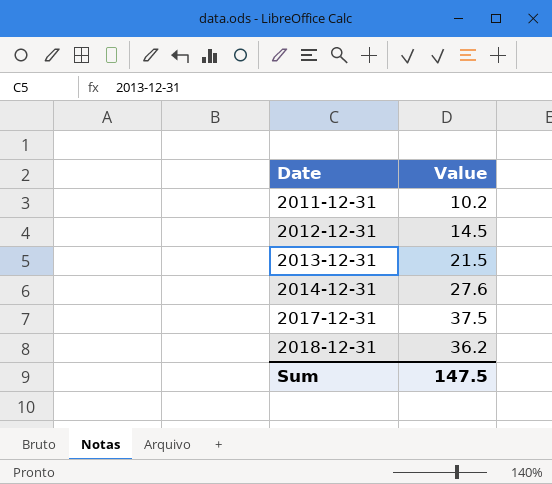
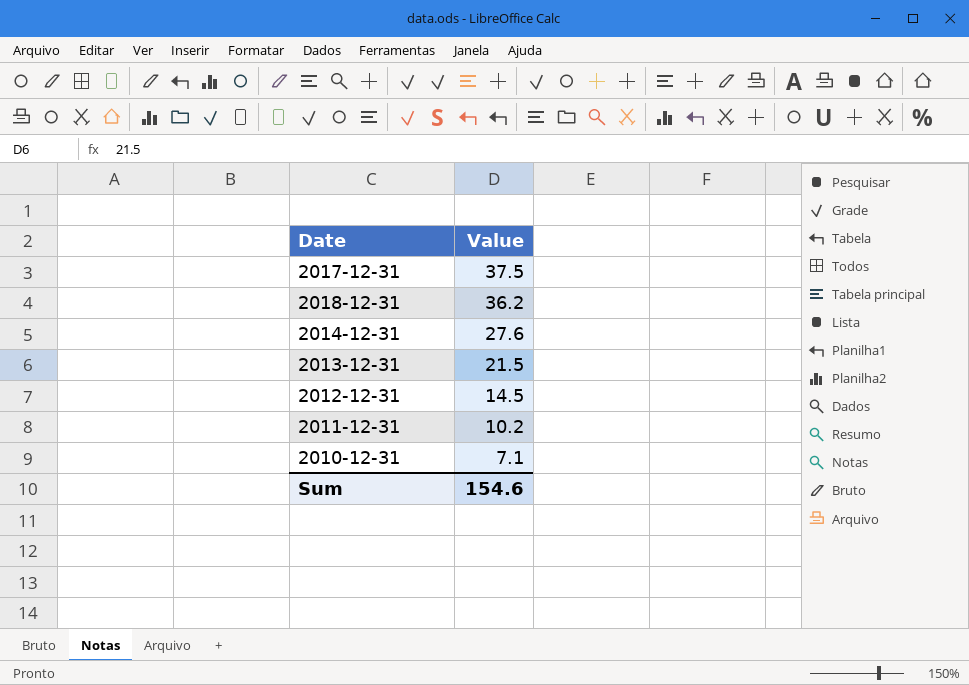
row order: Date ascending -> Value descending
row 2010-12-31: none -> 7.1
Sum | Value: 147.5 -> 154.6

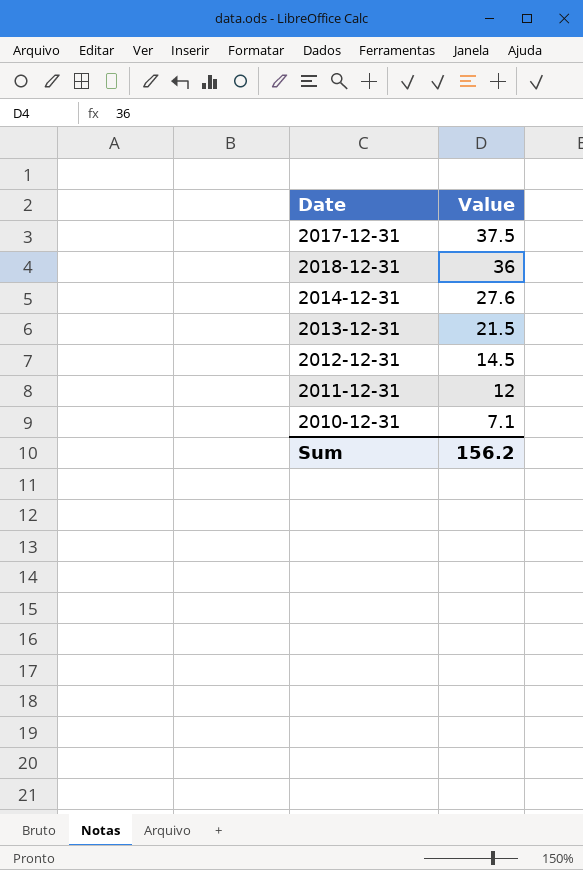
2018-12-31 | Value: 36.2 -> 36
2011-12-31 | Value: 10.2 -> 12
Sum | Value: 154.6 -> 156.2

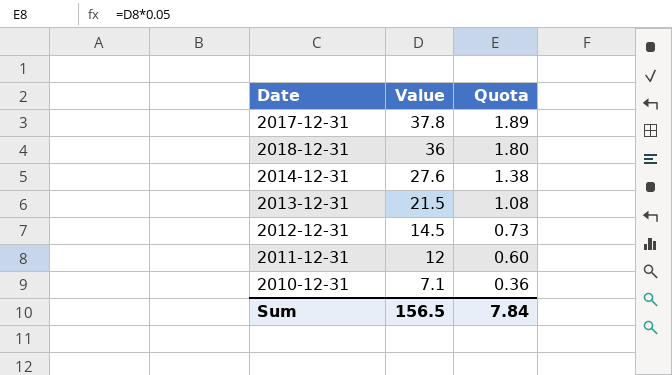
column Quota | formula: none -> [Value] * 0.05
2017-12-31 | Value: 37.5 -> 37.8
Sum | Value: 156.2 -> 156.5

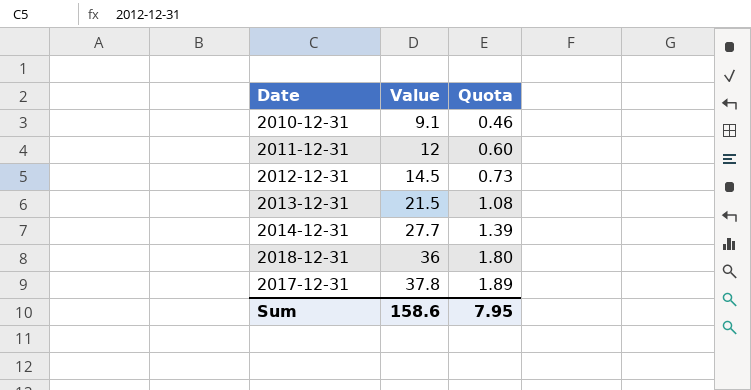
row order: Value descending -> Value ascending
2010-12-31 | Value: 7.1 -> 9.1
2010-12-31 | Quota: 0.36 -> 0.46
2014-12-31 | Value: 27.6 -> 27.7
2014-12-31 | Quota: 1.38 -> 1.39
Sum | Value: 156.5 -> 158.6
Sum | Quota: 7.84 -> 7.95

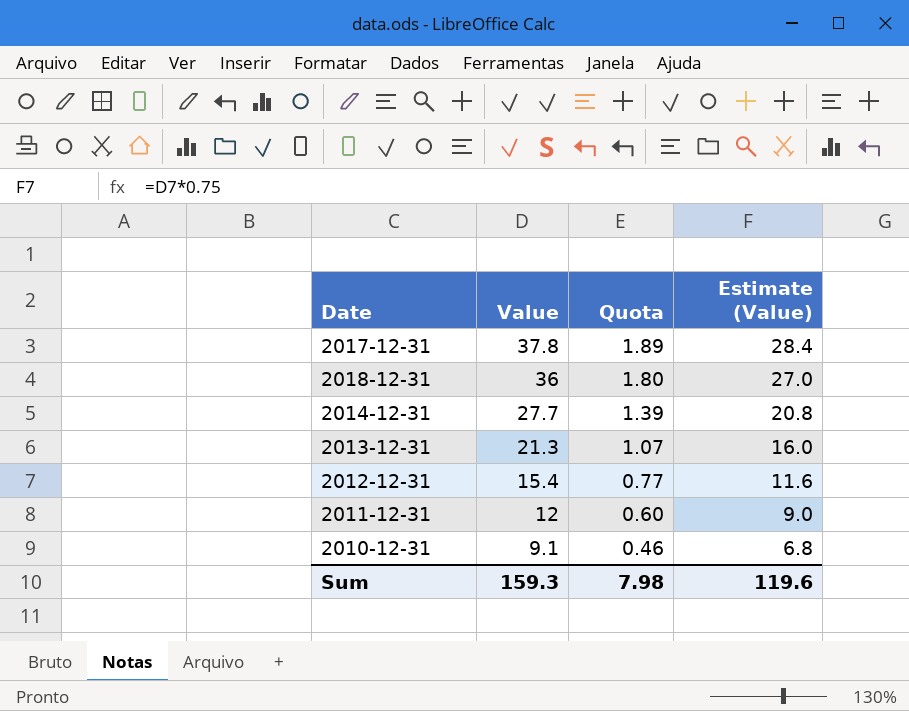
row order: Value ascending -> Value descending
column Estimate (Value) | formula: none -> [Value] * 0.75
2013-12-31 | Value: 21.5 -> 21.3
2013-12-31 | Quota: 1.08 -> 1.07
2012-12-31 | Value: 14.5 -> 15.4
2012-12-31 | Quota: 0.73 -> 0.77
Sum | Value: 158.6 -> 159.3
Sum | Quota: 7.95 -> 7.98

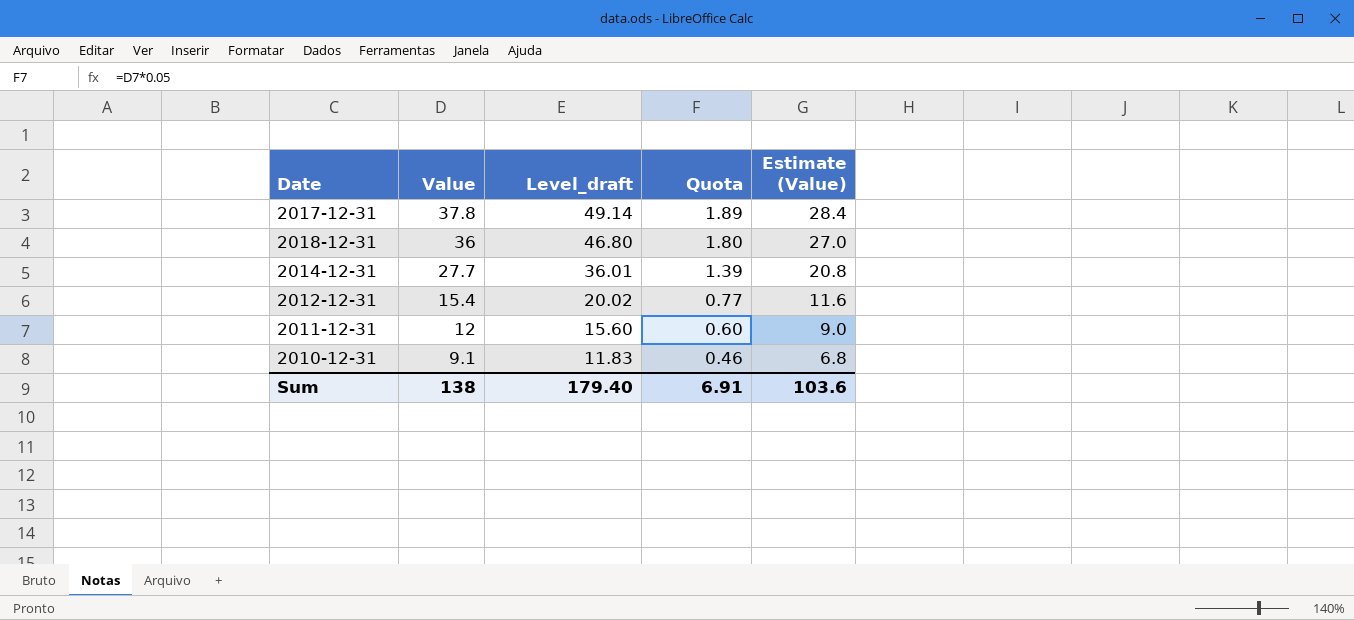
column Level_draft | formula: none -> [Value] * 1.3
row 2013-12-31: 21.3 | 1.07 | 16.0 -> none
Sum | Value: 159.3 -> 138
Sum | Quota: 7.98 -> 6.91
Sum | Estimate (Value): 119.6 -> 103.6

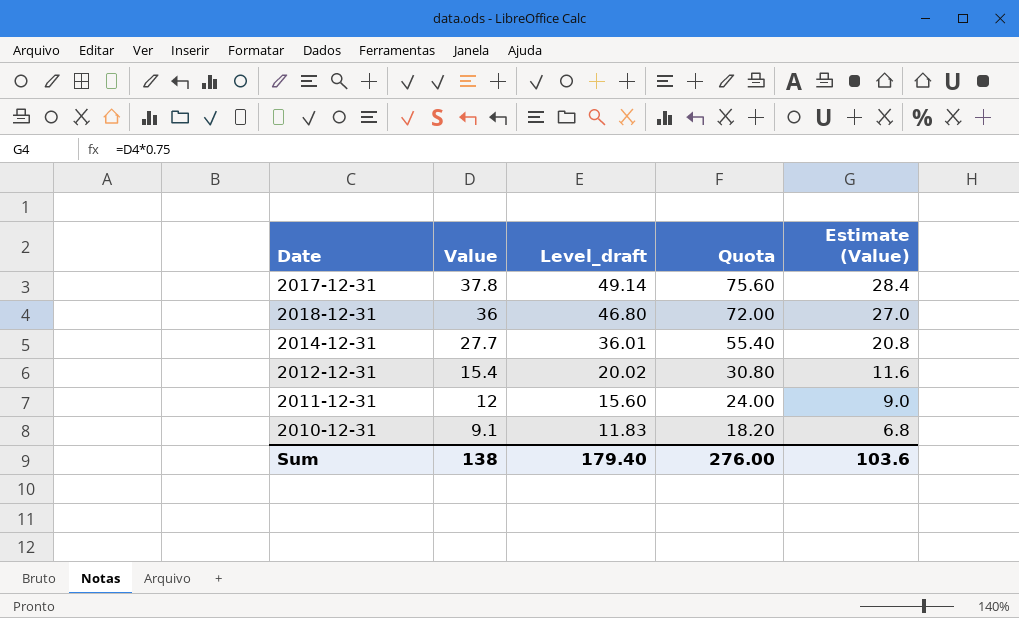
column Quota | formula: [Value] * 0.05 -> [Value] * 2
Sum | Quota: 6.91 -> 276.00

